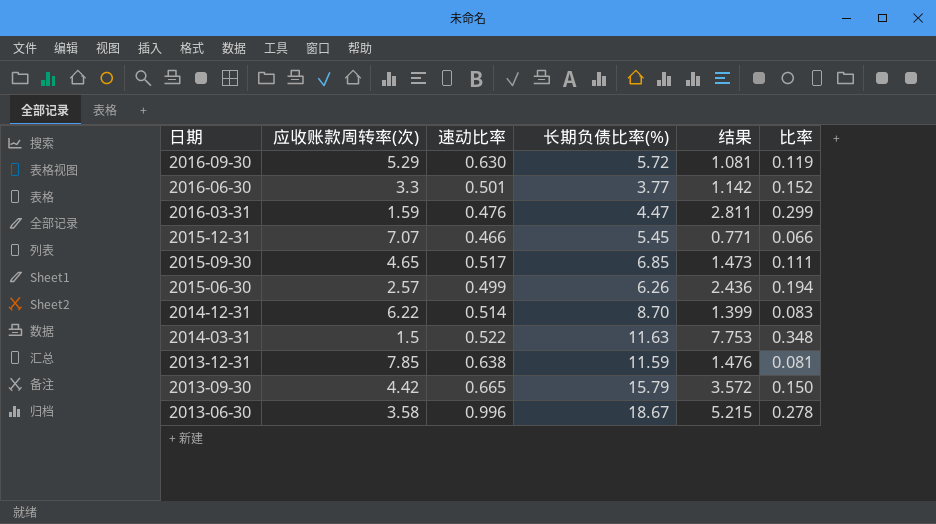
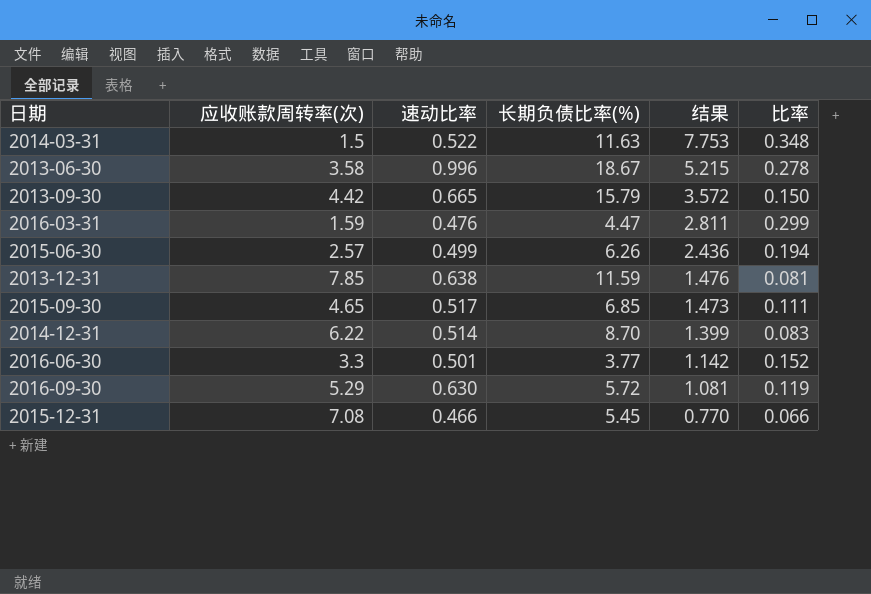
row order: 日期 descending -> 结果 descending
2015-12-31 | 应收账款周转率(次): 7.07 -> 7.08
2015-12-31 | 结果: 0.771 -> 0.770

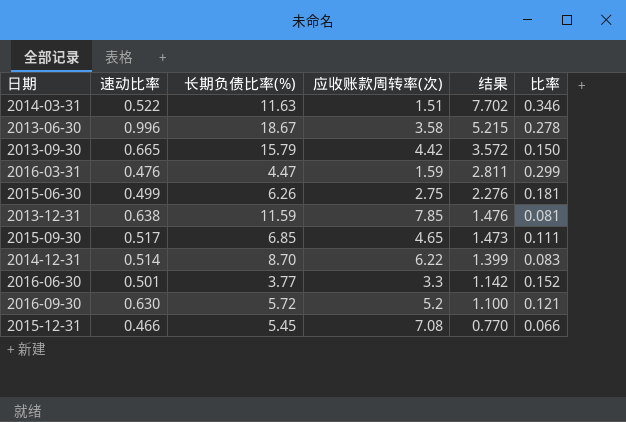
column 应收账款周转率(次) | position: 2 -> 4
2014-03-31 | 应收账款周转率(次): 1.5 -> 1.51
2014-03-31 | 结果: 7.753 -> 7.702
2014-03-31 | 比率: 0.348 -> 0.346
2015-06-30 | 应收账款周转率(次): 2.57 -> 2.75
2015-06-30 | 结果: 2.436 -> 2.276
2015-06-30 | 比率: 0.194 -> 0.181
2016-09-30 | 应收账款周转率(次): 5.29 -> 5.2
2016-09-30 | 结果: 1.081 -> 1.100
2016-09-30 | 比率: 0.119 -> 0.121

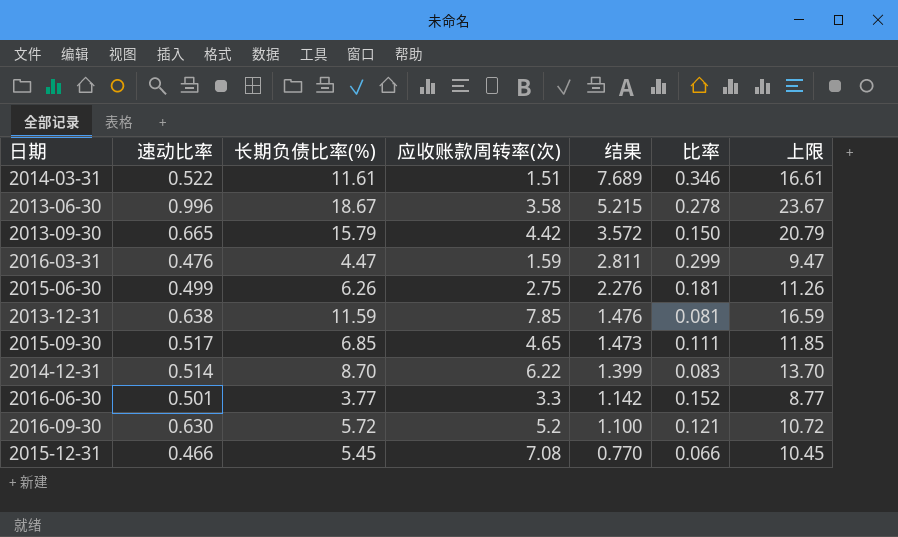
column 上限 | formula: none -> [长期负债比率(%)] + 5
2014-03-31 | 长期负债比率(%): 11.63 -> 11.61
2014-03-31 | 结果: 7.702 -> 7.689

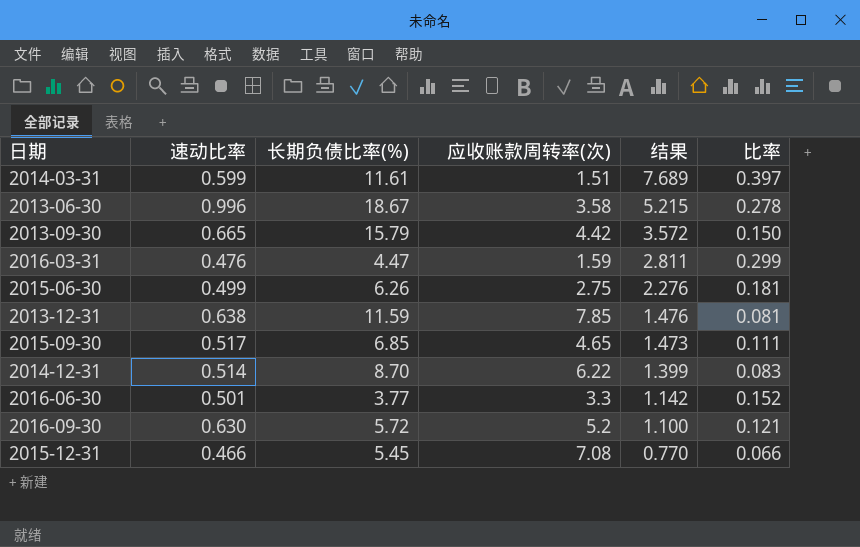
column 上限 | formula: [长期负债比率(%)] + 5 -> none
2014-03-31 | 速动比率: 0.522 -> 0.599
2014-03-31 | 比率: 0.346 -> 0.397

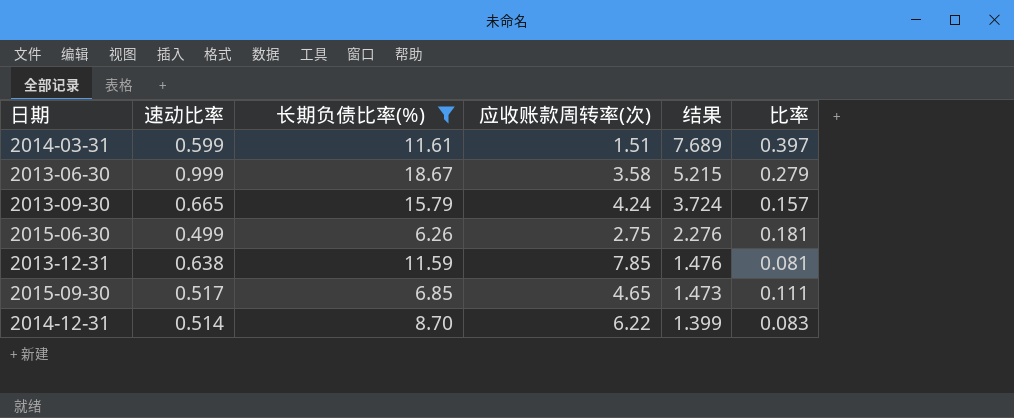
filter: none -> 长期负债比率(%) >= 6.26
2013-06-30 | 速动比率: 0.996 -> 0.999
2013-06-30 | 比率: 0.278 -> 0.279
2013-09-30 | 应收账款周转率(次): 4.42 -> 4.24
2013-09-30 | 结果: 3.572 -> 3.724
2013-09-30 | 比率: 0.150 -> 0.157

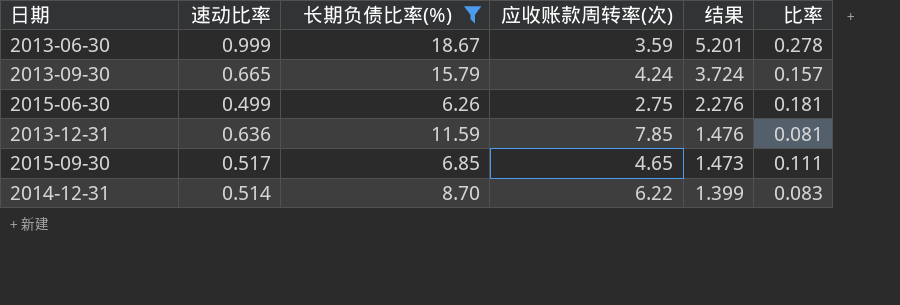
row 2014-03-31: 0.599 | 11.61 | 1.51 | 7.689 | 0.397 -> none
2013-06-30 | 应收账款周转率(次): 3.58 -> 3.59
2013-06-30 | 结果: 5.215 -> 5.201
2013-06-30 | 比率: 0.279 -> 0.278
2013-12-31 | 速动比率: 0.638 -> 0.636

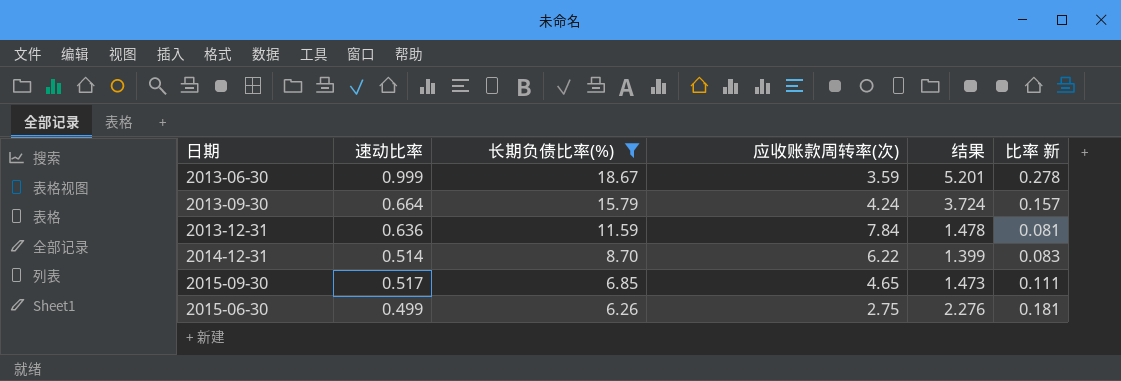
row order: 结果 descending -> 长期负债比率(%) descending
column name: 比率 -> 比率 新
2013-09-30 | 速动比率: 0.665 -> 0.664
2013-12-31 | 应收账款周转率(次): 7.85 -> 7.84
2013-12-31 | 结果: 1.476 -> 1.478

